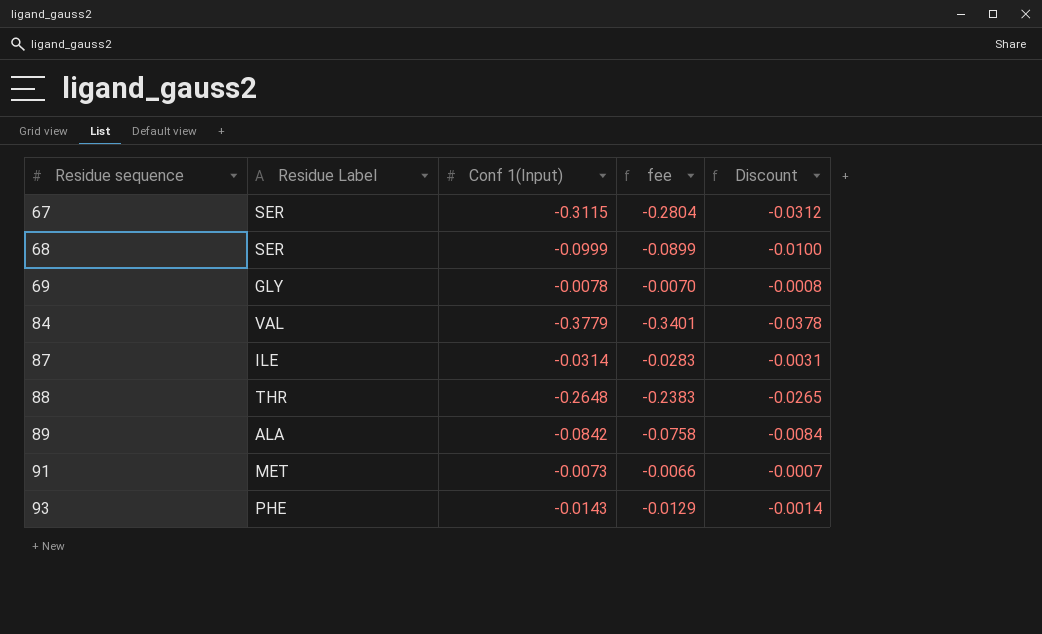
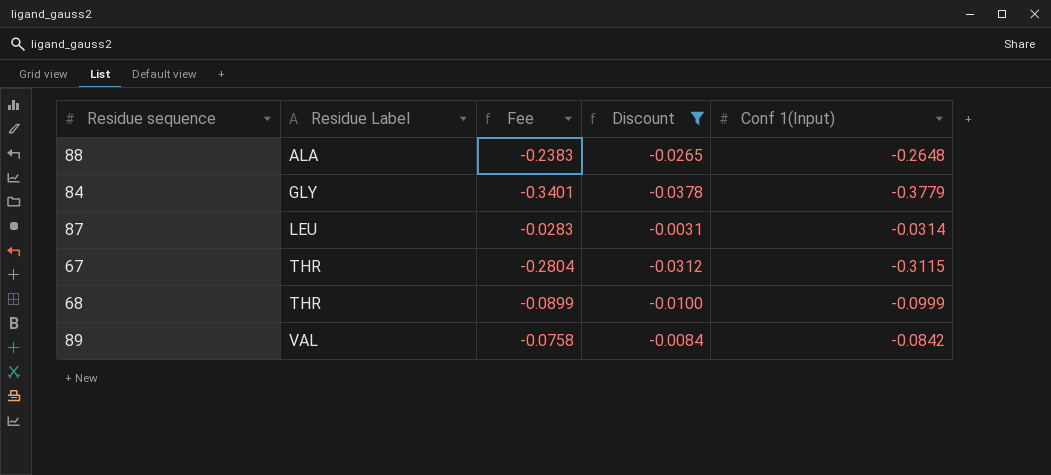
filter: none -> Discount <= -0.0031
row order: Residue sequence ascending -> Residue Label ascending
column name: fee -> Fee
column Conf 1(Input) | position: 3 -> 5
88 | Residue Label: THR -> ALA
84 | Residue Label: VAL -> GLY
87 | Residue Label: ILE -> LEU
67 | Residue Label: SER -> THR
68 | Residue Label: SER -> THR
89 | Residue Label: ALA -> VAL

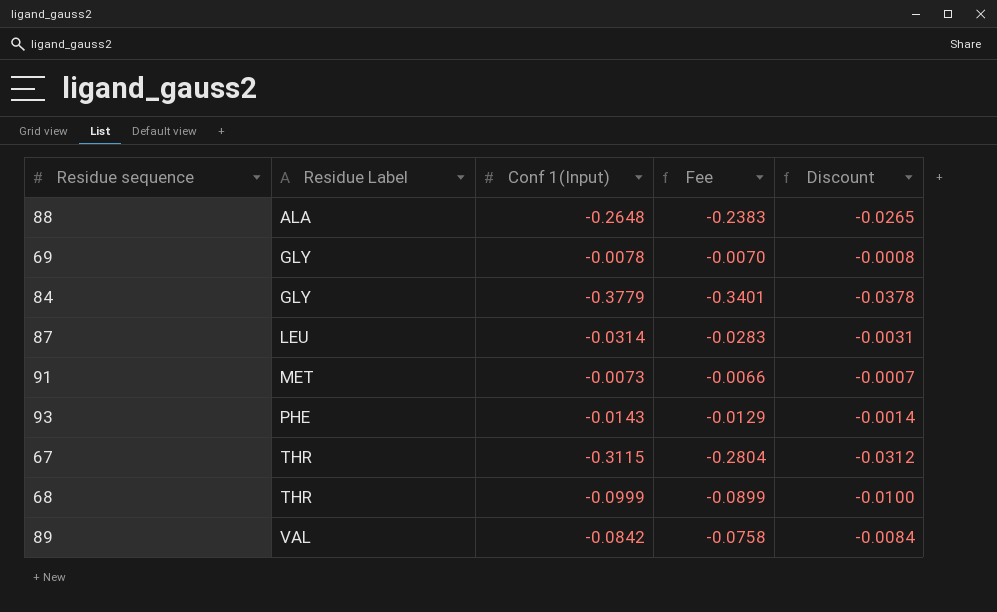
filter: Discount <= -0.0031 -> none
column Conf 1(Input) | position: 5 -> 3

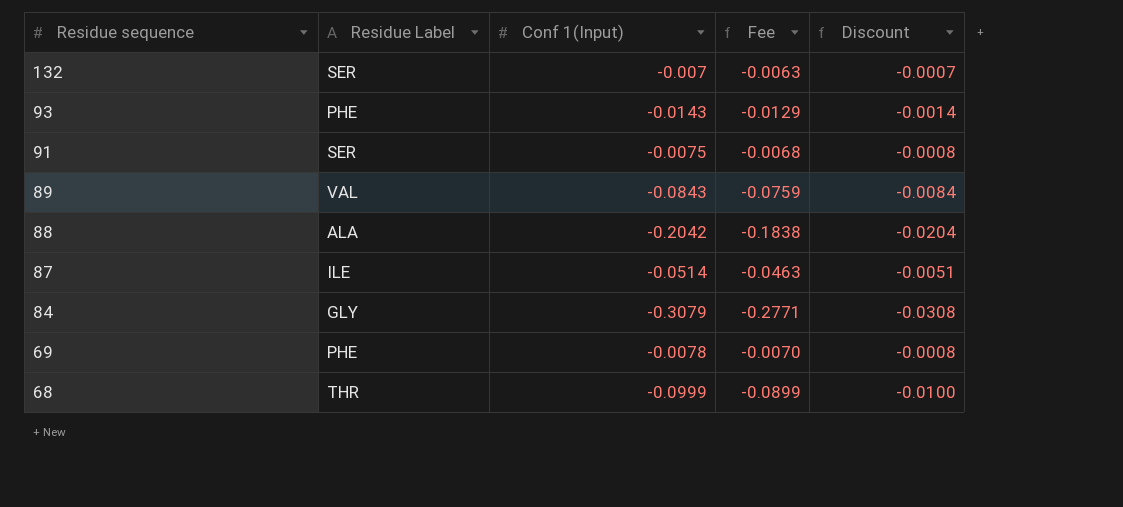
row order: Residue Label ascending -> Residue sequence descending
row 67: THR | -0.3115 | -0.2804 | -0.0312 -> none
row 132: none -> SER | -0.007 | -0.0063 | -0.0007
91 | Residue Label: MET -> SER
91 | Conf 1(Input): -0.0073 -> -0.0075
91 | Fee: -0.0066 -> -0.0068
91 | Discount: -0.0007 -> -0.0008
89 | Conf 1(Input): -0.0842 -> -0.0843
89 | Fee: -0.0758 -> -0.0759
88 | Conf 1(Input): -0.2648 -> -0.2042
88 | Fee: -0.2383 -> -0.1838
88 | Discount: -0.0265 -> -0.0204
87 | Residue Label: LEU -> ILE
87 | Conf 1(Input): -0.0314 -> -0.0514
87 | Fee: -0.0283 -> -0.0463
87 | Discount: -0.0031 -> -0.0051
84 | Conf 1(Input): -0.3779 -> -0.3079
84 | Fee: -0.3401 -> -0.2771
84 | Discount: -0.0378 -> -0.0308
69 | Residue Label: GLY -> PHE

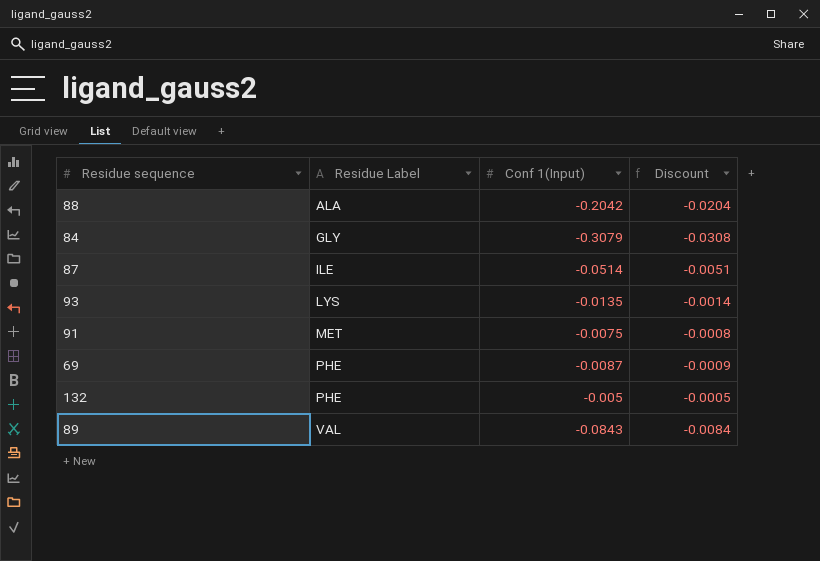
row order: Residue sequence descending -> Residue Label ascending
column Fee | formula: [Conf 1(Input)] * 0.9 -> none
row 68: THR | -0.0999 | -0.0899 | -0.0100 -> none
93 | Residue Label: PHE -> LYS
93 | Conf 1(Input): -0.0143 -> -0.0135
91 | Residue Label: SER -> MET
69 | Conf 1(Input): -0.0078 -> -0.0087
69 | Discount: -0.0008 -> -0.0009
132 | Residue Label: SER -> PHE
132 | Conf 1(Input): -0.007 -> -0.005
132 | Discount: -0.0007 -> -0.0005

